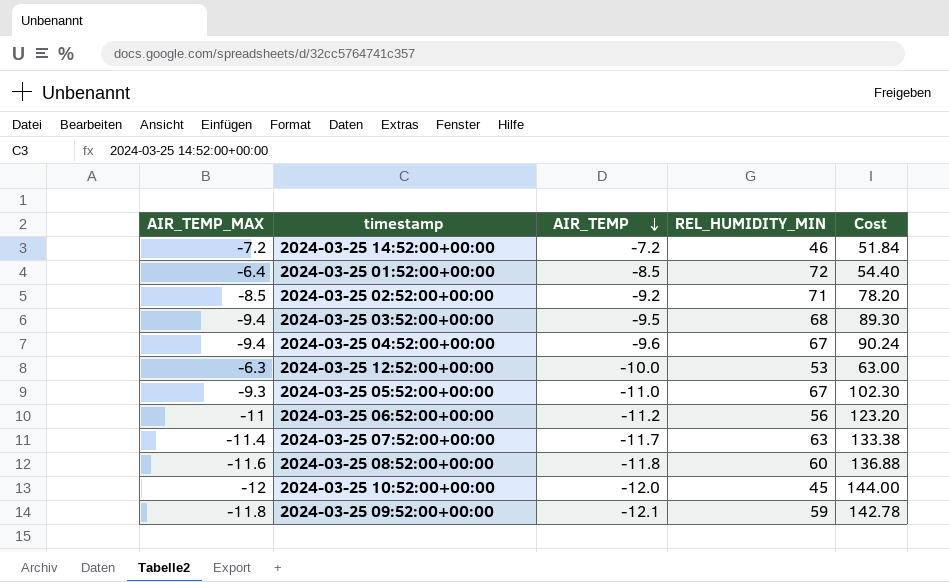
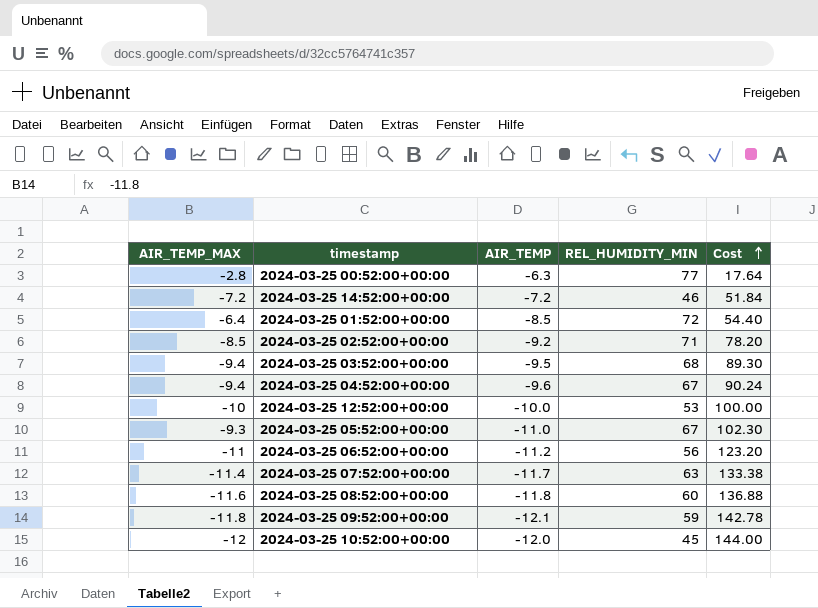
row order: AIR_TEMP descending -> Cost ascending
row 2024-03-25 00:52:00+00:00: none -> -2.8 | -6.3 | 77 | 17.64
2024-03-25 12:52:00+00:00 | AIR_TEMP_MAX: -6.3 -> -10
2024-03-25 12:52:00+00:00 | Cost: 63.00 -> 100.00

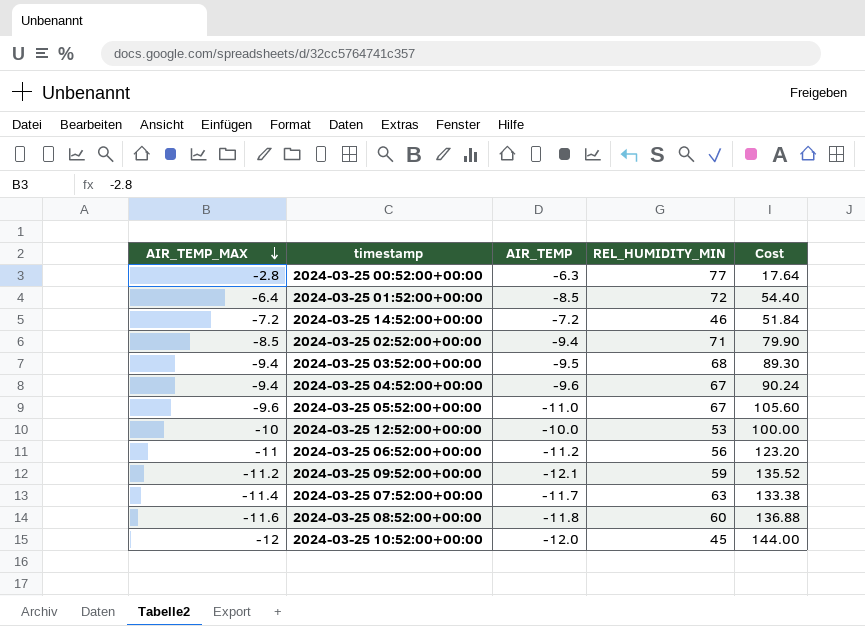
row order: Cost ascending -> AIR_TEMP_MAX descending
2024-03-25 02:52:00+00:00 | AIR_TEMP: -9.2 -> -9.4
2024-03-25 02:52:00+00:00 | Cost: 78.20 -> 79.90
2024-03-25 05:52:00+00:00 | AIR_TEMP_MAX: -9.3 -> -9.6
2024-03-25 05:52:00+00:00 | Cost: 102.30 -> 105.60
2024-03-25 09:52:00+00:00 | AIR_TEMP_MAX: -11.8 -> -11.2
2024-03-25 09:52:00+00:00 | Cost: 142.78 -> 135.52

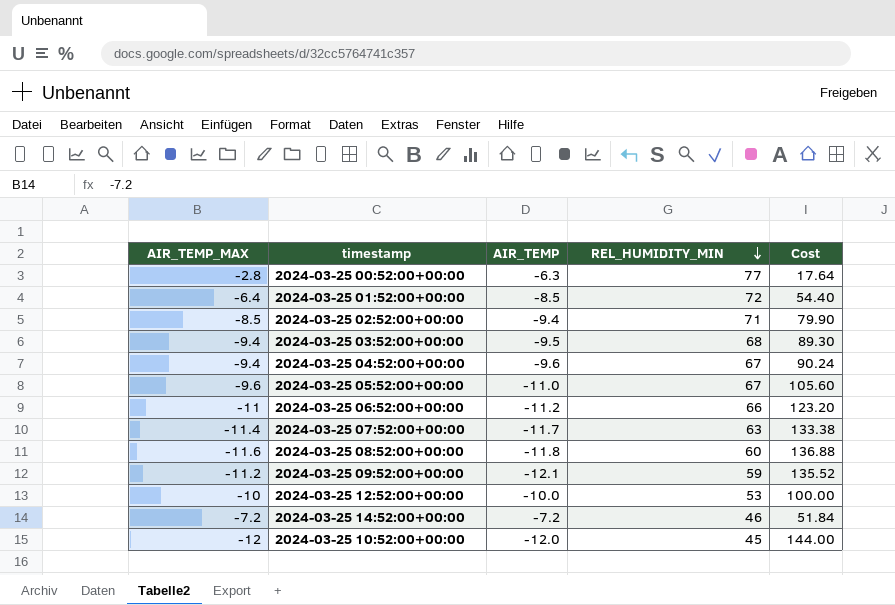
row order: AIR_TEMP_MAX descending -> REL_HUMIDITY_MIN descending
2024-03-25 06:52:00+00:00 | REL_HUMIDITY_MIN: 56 -> 66

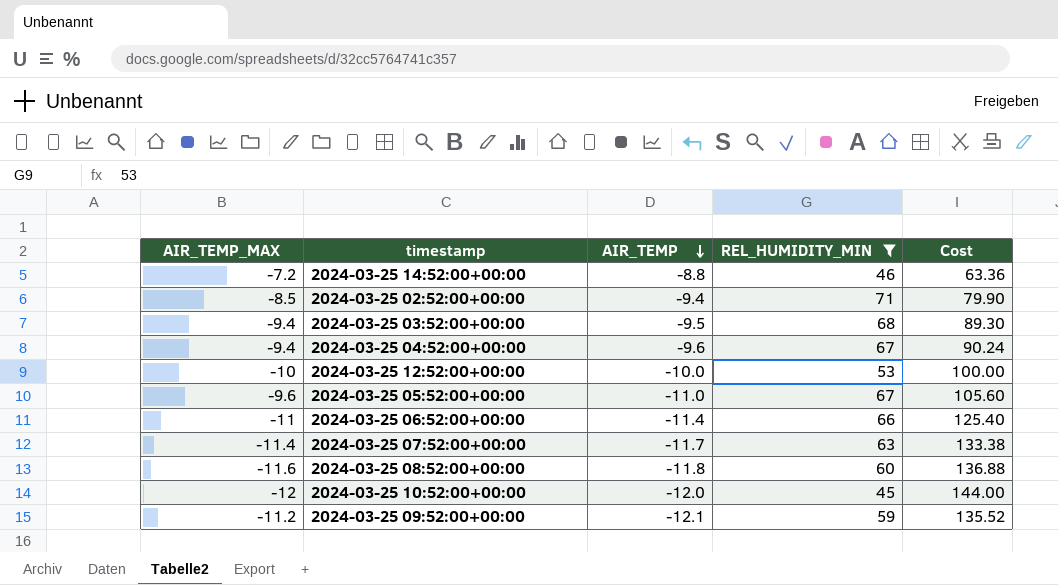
filter: none -> REL_HUMIDITY_MIN <= 71
row order: REL_HUMIDITY_MIN descending -> AIR_TEMP descending
2024-03-25 14:52:00+00:00 | AIR_TEMP: -7.2 -> -8.8
2024-03-25 14:52:00+00:00 | Cost: 51.84 -> 63.36
2024-03-25 06:52:00+00:00 | AIR_TEMP: -11.2 -> -11.4
2024-03-25 06:52:00+00:00 | Cost: 123.20 -> 125.40

